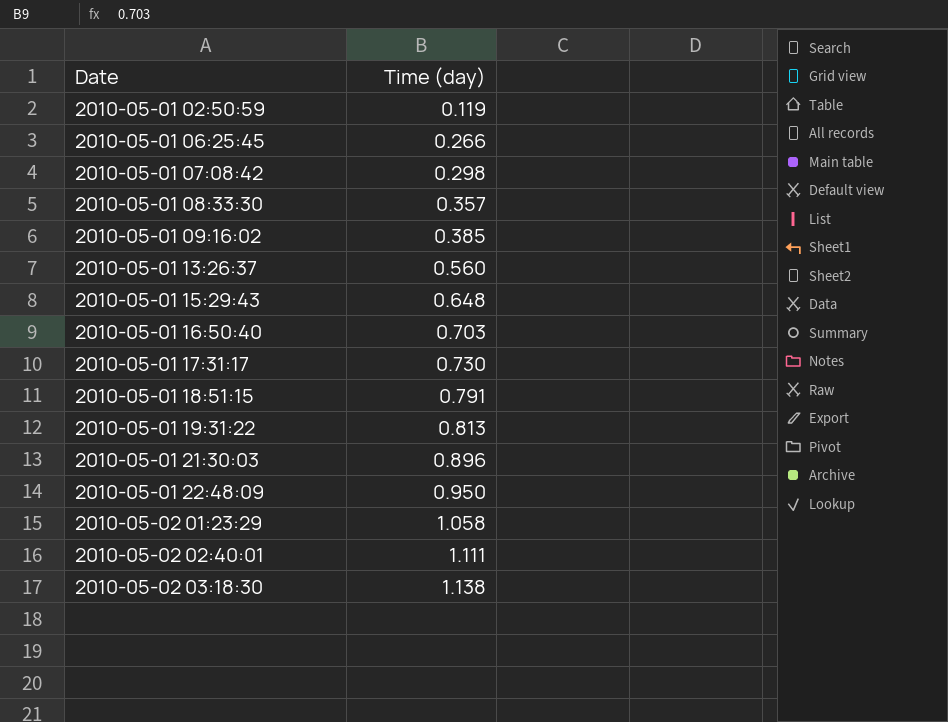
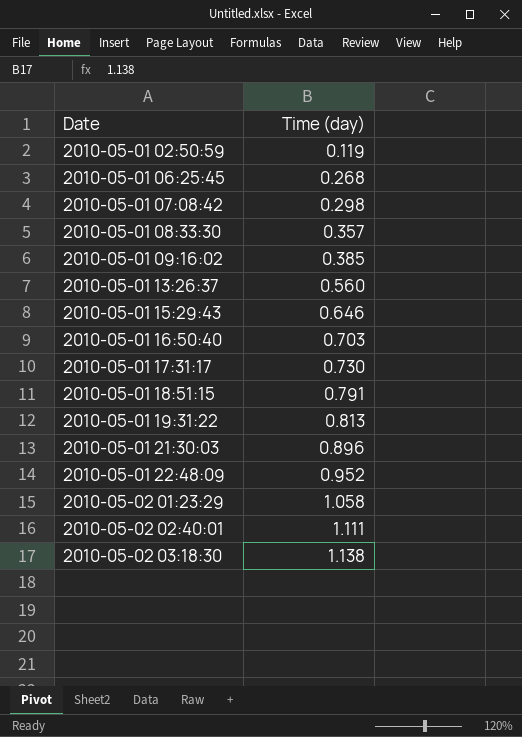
2010-05-01 06:25:45 | Time (day): 0.266 -> 0.268
2010-05-01 15:29:43 | Time (day): 0.648 -> 0.646
2010-05-01 22:48:09 | Time (day): 0.950 -> 0.952

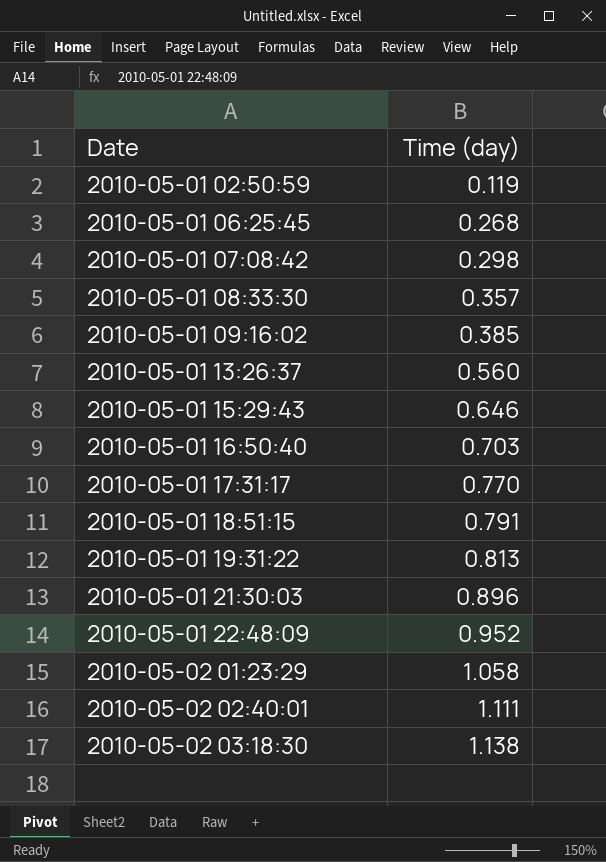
2010-05-01 17:31:17 | Time (day): 0.730 -> 0.770

